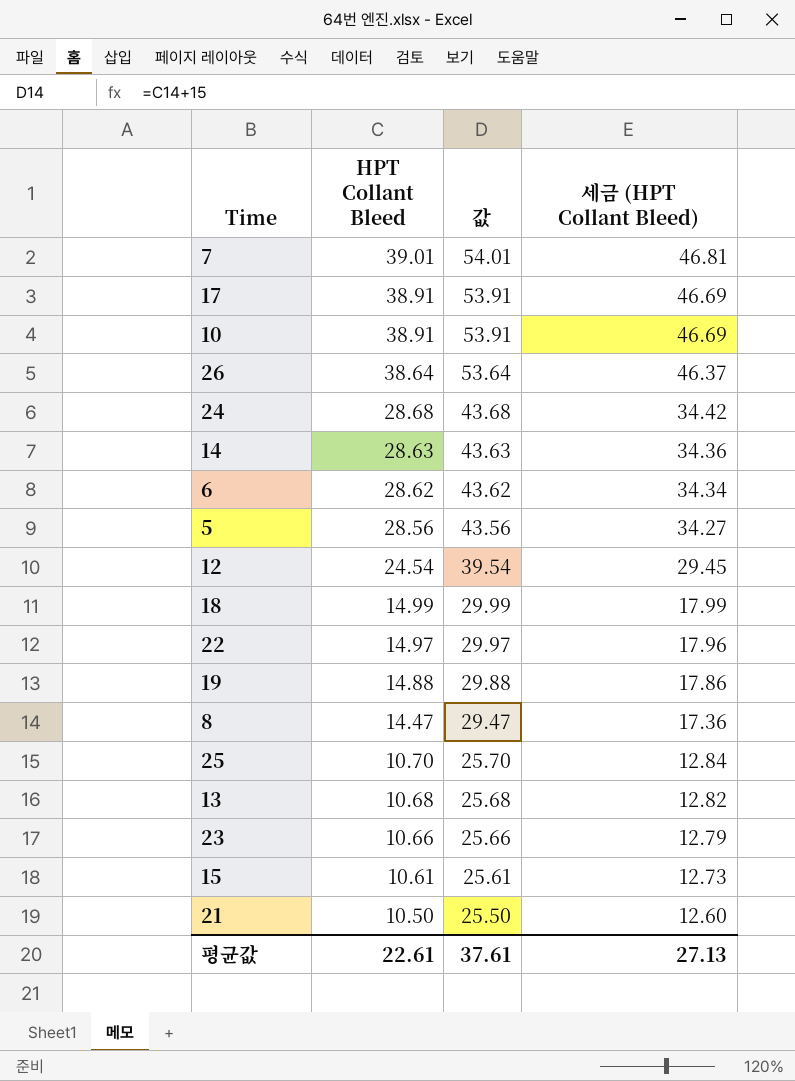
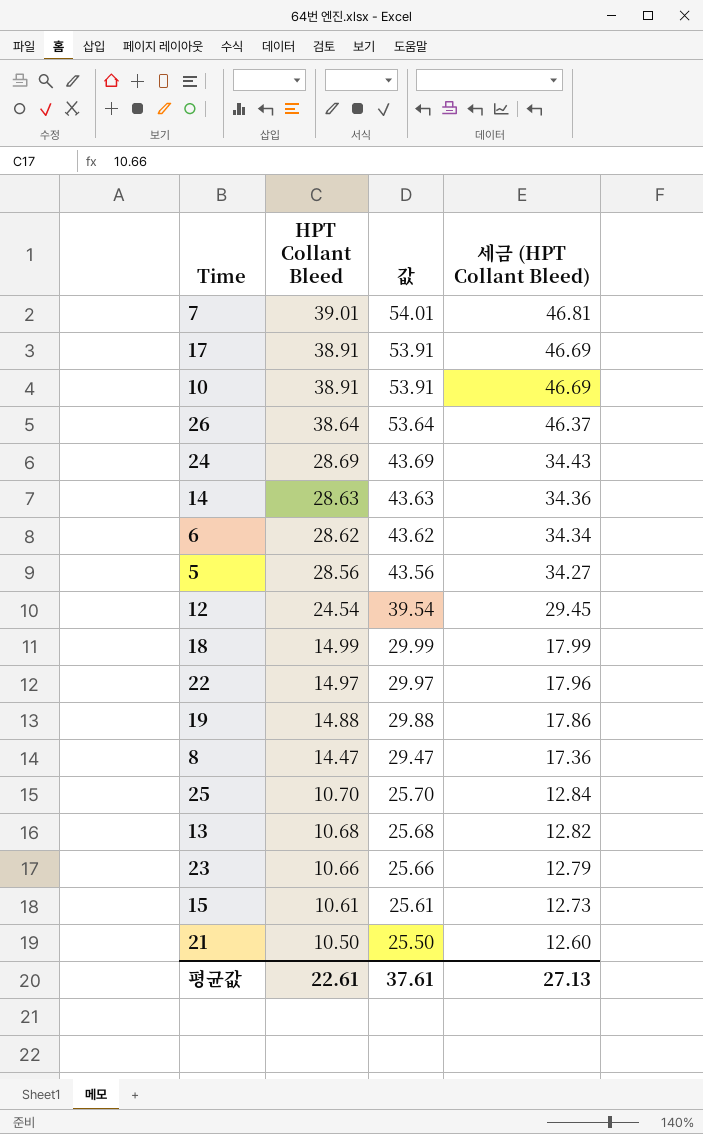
24 | HPT Collant Bleed: 28.68 -> 28.69
24 | 값: 43.68 -> 43.69
24 | 세금 (HPT Collant Bleed): 34.42 -> 34.43

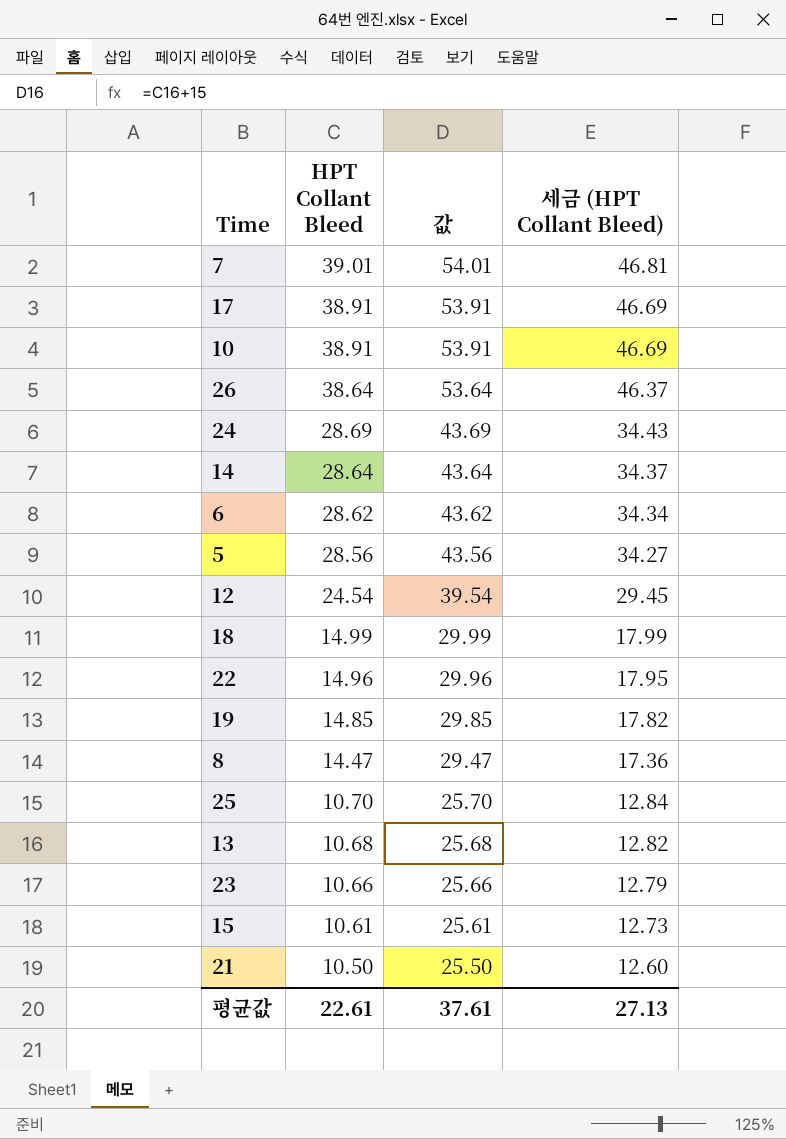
14 | HPT Collant Bleed: 28.63 -> 28.64
14 | 값: 43.63 -> 43.64
14 | 세금 (HPT Collant Bleed): 34.36 -> 34.37
22 | HPT Collant Bleed: 14.97 -> 14.96
22 | 값: 29.97 -> 29.96
22 | 세금 (HPT Collant Bleed): 17.96 -> 17.95
19 | HPT Collant Bleed: 14.88 -> 14.85
19 | 값: 29.88 -> 29.85
19 | 세금 (HPT Collant Bleed): 17.86 -> 17.82

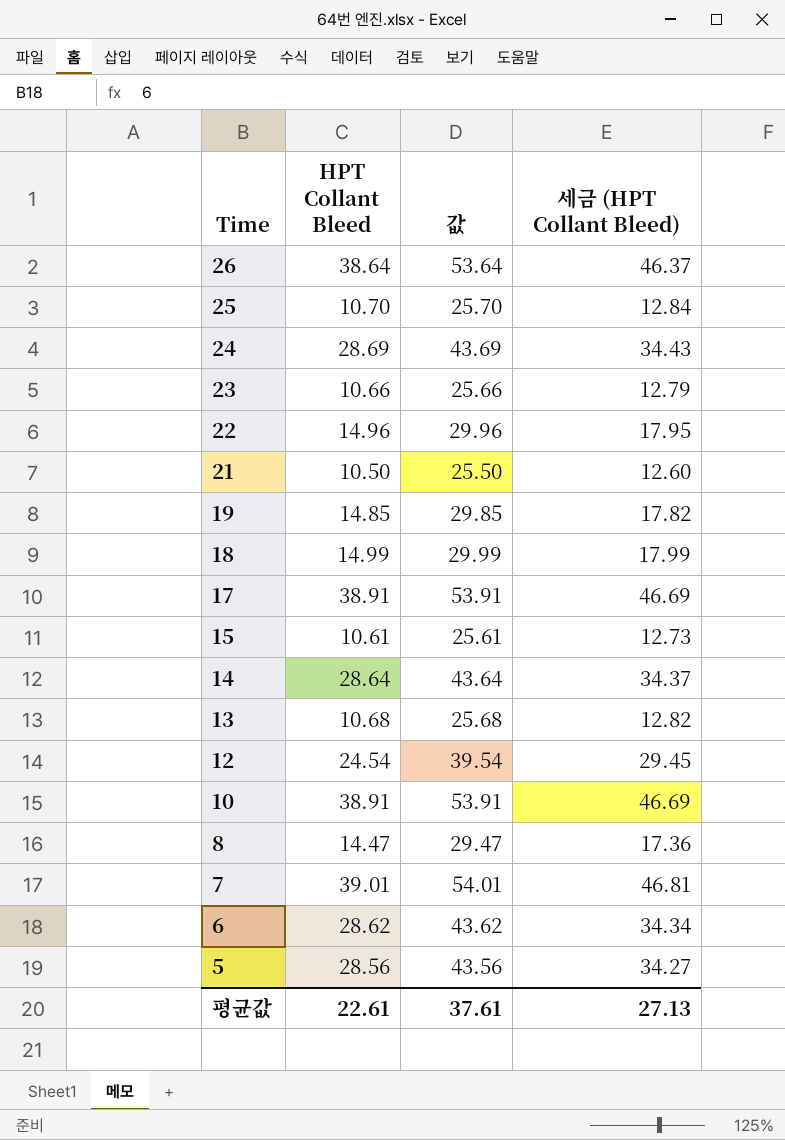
row order: HPT Collant Bleed descending -> Time descending

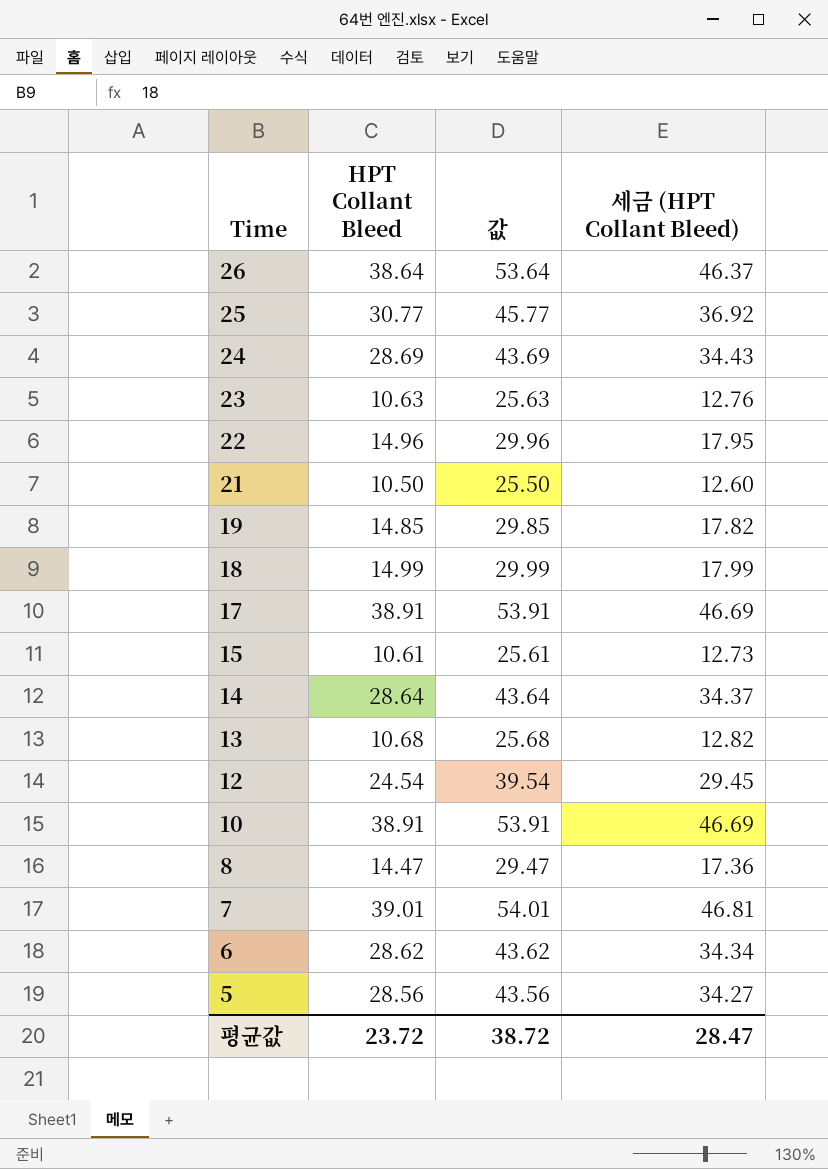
25 | HPT Collant Bleed: 10.70 -> 30.77
25 | 값: 25.70 -> 45.77
25 | 세금 (HPT Collant Bleed): 12.84 -> 36.92
23 | HPT Collant Bleed: 10.66 -> 10.63
23 | 값: 25.66 -> 25.63
23 | 세금 (HPT Collant Bleed): 12.79 -> 12.76
평균값 | HPT Collant Bleed: 22.61 -> 23.72
평균값 | 값: 37.61 -> 38.72
평균값 | 세금 (HPT Collant Bleed): 27.13 -> 28.47

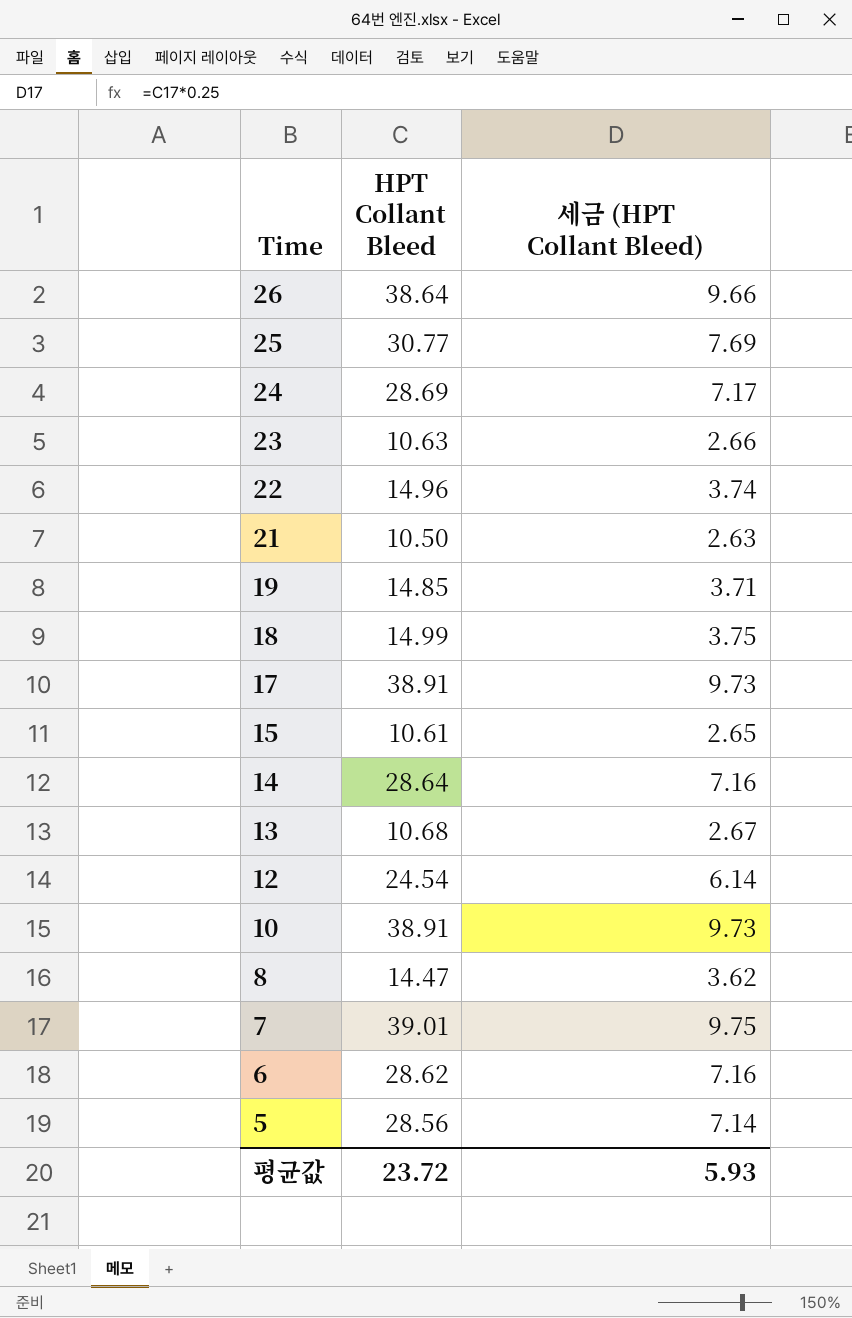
column 값 | formula: [HPT Collant Bleed] + 15 -> none
column 세금 (HPT Collant Bleed) | formula: [HPT Collant Bleed] * 1.2 -> [HPT Collant Bleed] * 0.25
평균값 | 세금 (HPT Collant Bleed): 28.47 -> 5.93

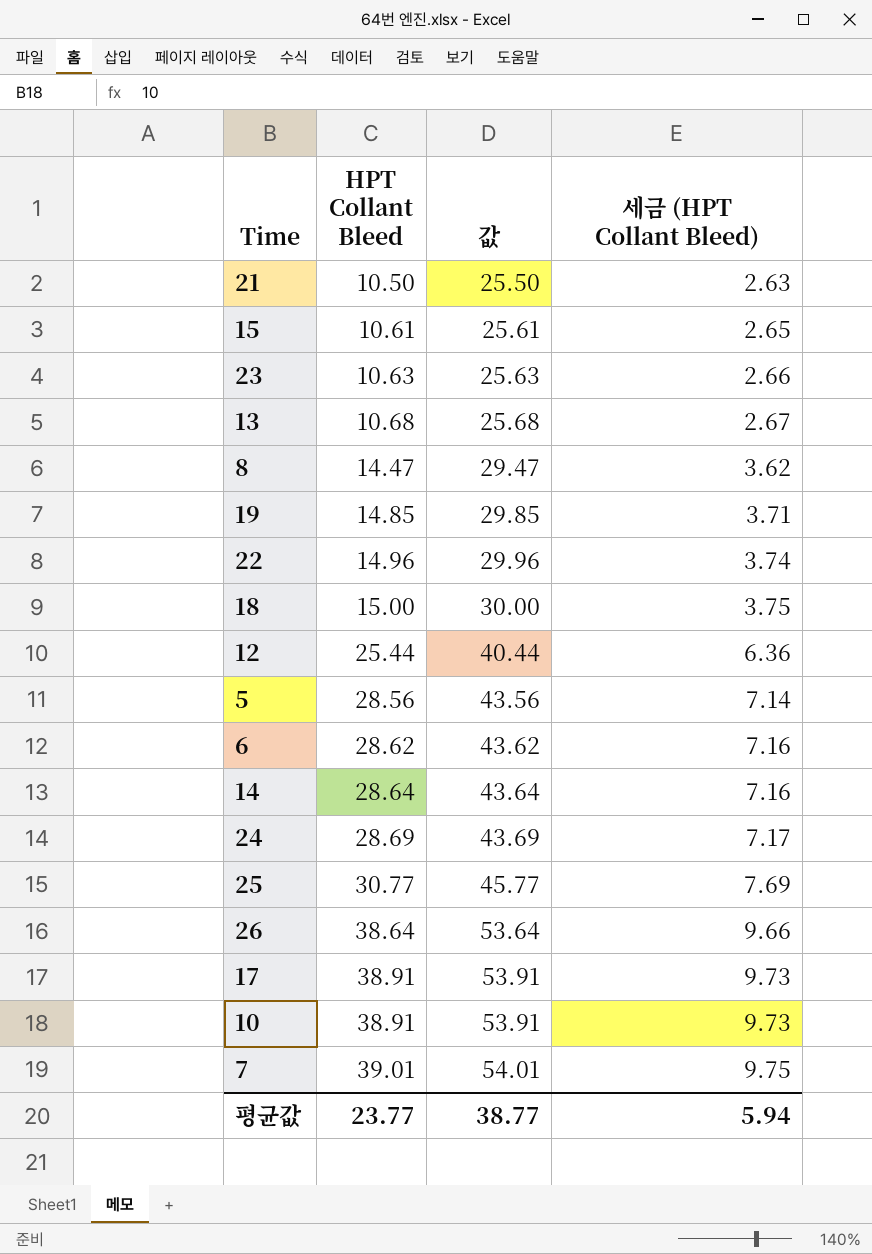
row order: Time descending -> HPT Collant Bleed ascending
column 값 | formula: none -> [HPT Collant Bleed] + 15
18 | HPT Collant Bleed: 14.99 -> 15.00
12 | HPT Collant Bleed: 24.54 -> 25.44
12 | 세금 (HPT Collant Bleed): 6.14 -> 6.36
평균값 | HPT Collant Bleed: 23.72 -> 23.77
평균값 | 세금 (HPT Collant Bleed): 5.93 -> 5.94

